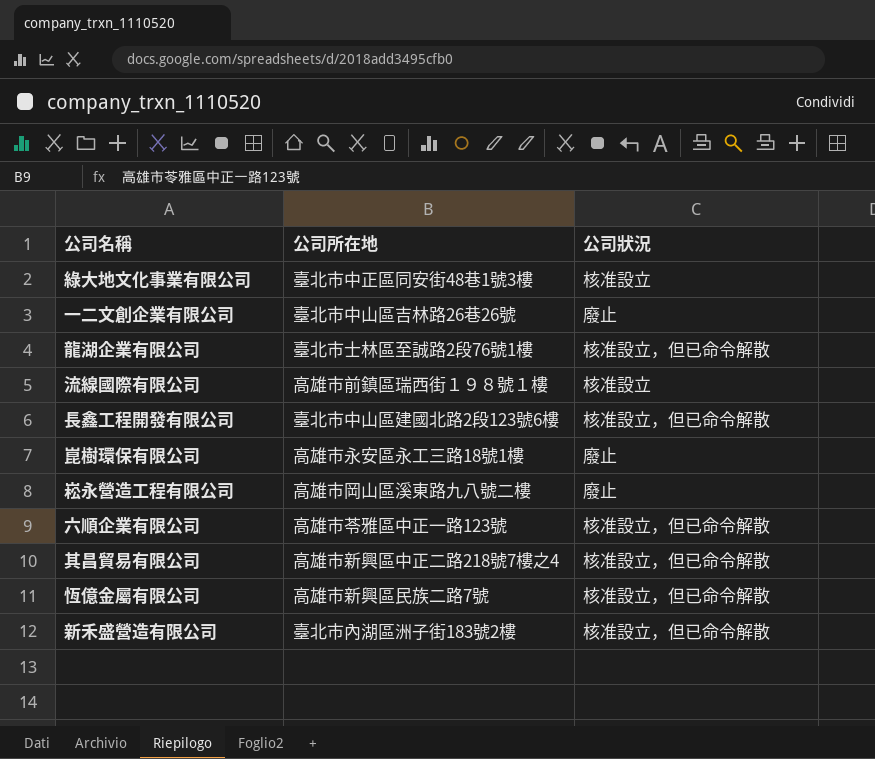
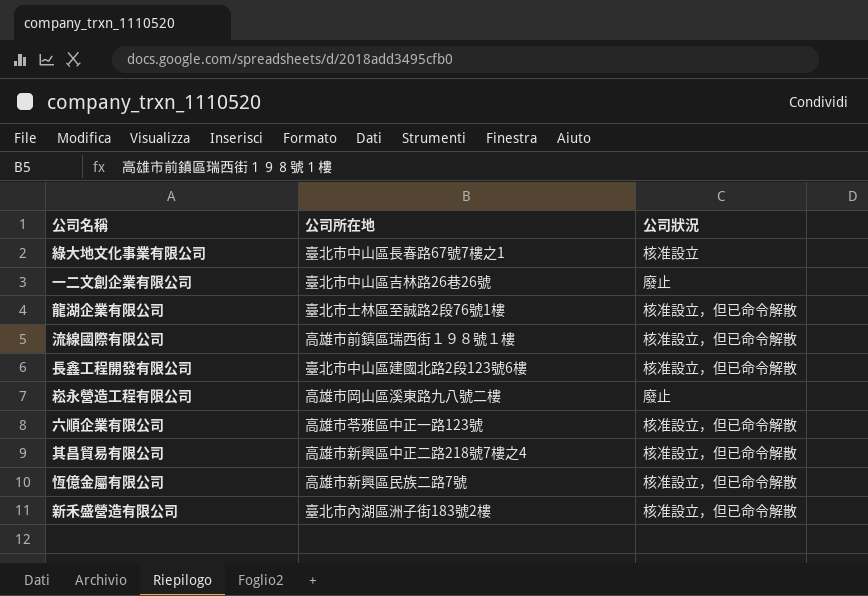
row 崑樹環保有限公司: 高雄市永安區永工三路18號1樓 | 廢止 -> none
綠大地文化事業有限公司 | 公司所在地: 臺北市中正區同安街48巷1號3樓 -> 臺北市中山區長春路67號7樓之1
流線國際有限公司 | 公司狀況: 核准設立 -> 核准設立，但已命令解散

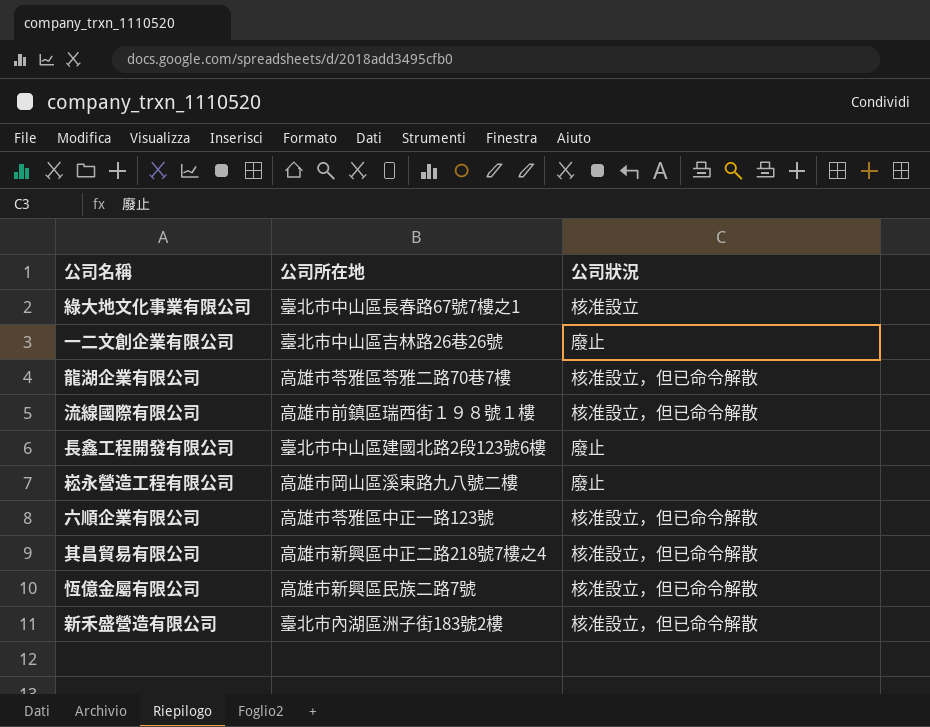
龍湖企業有限公司 | 公司所在地: 臺北市士林區至誠路2段76號1樓 -> 高雄市苓雅區苓雅二路70巷7樓
長鑫工程開發有限公司 | 公司狀況: 核准設立，但已命令解散 -> 廢止

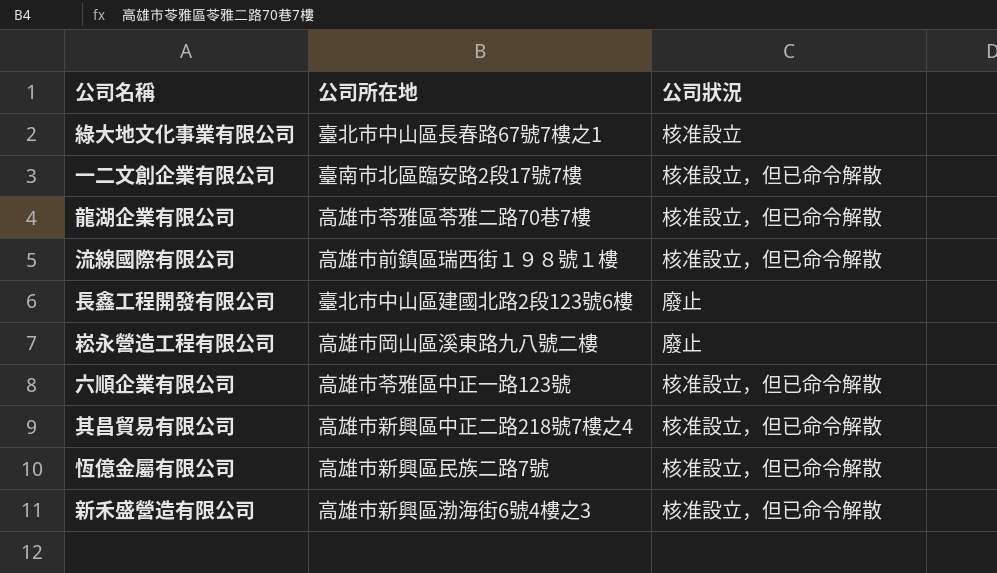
一二文創企業有限公司 | 公司所在地: 臺北市中山區吉林路26巷26號 -> 臺南市北區臨安路2段17號7樓
一二文創企業有限公司 | 公司狀況: 廢止 -> 核准設立，但已命令解散
新禾盛營造有限公司 | 公司所在地: 臺北市內湖區洲子街183號2樓 -> 高雄市新興區渤海街6號4樓之3

